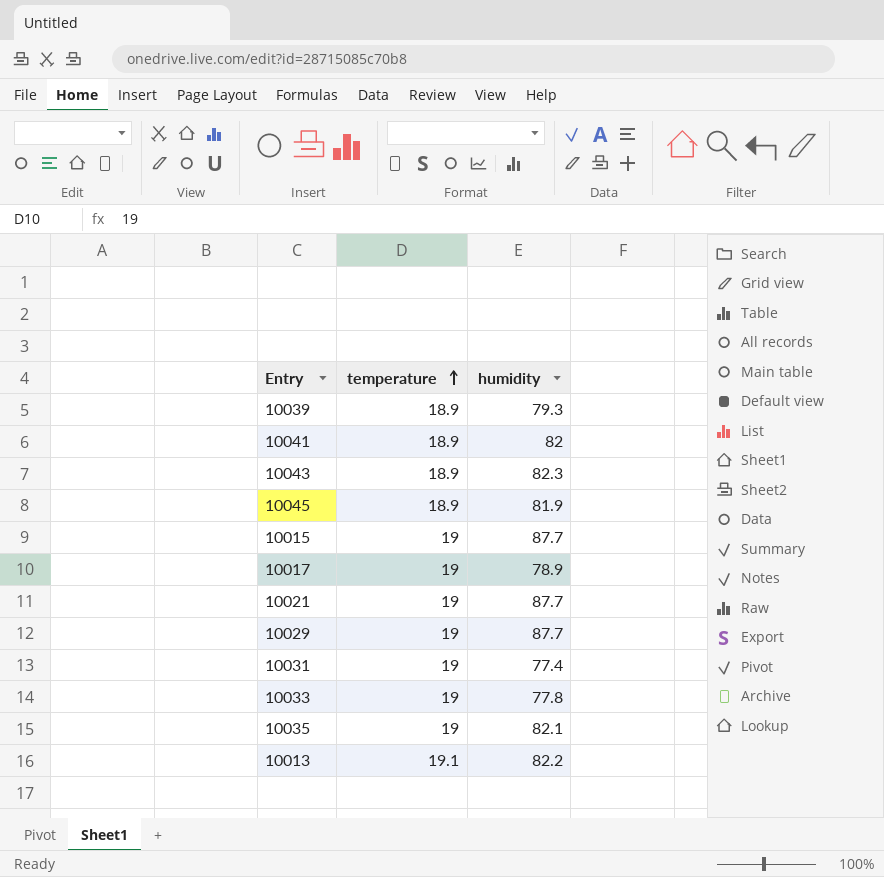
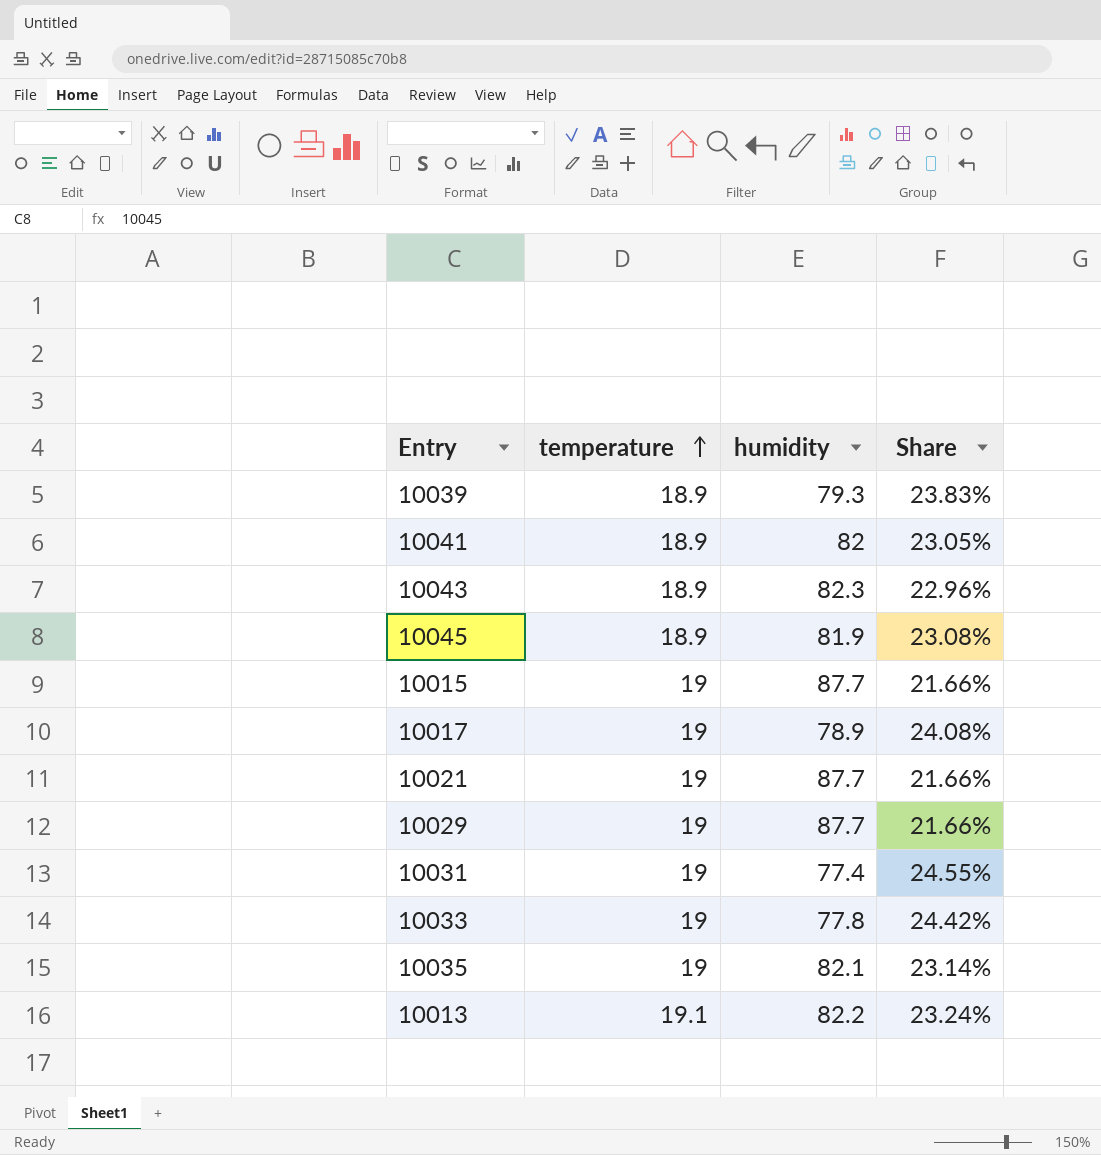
column Share | formula: none -> [temperature] / [humidity]

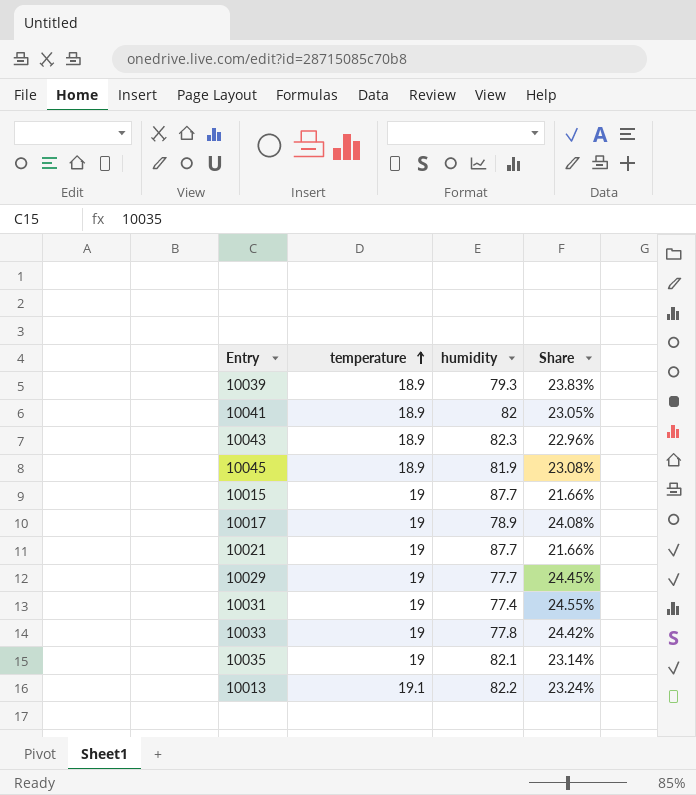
10029 | humidity: 87.7 -> 77.7
10029 | Share: 21.66% -> 24.45%

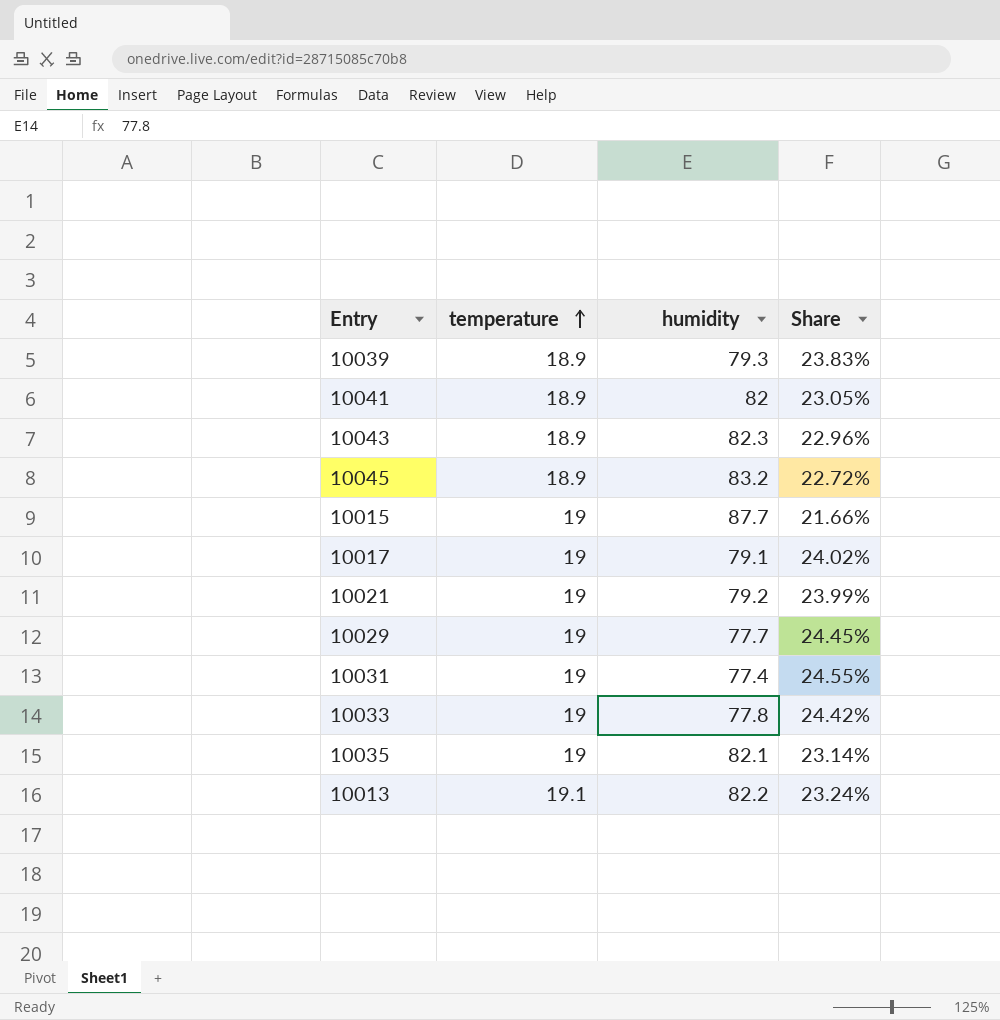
10045 | humidity: 81.9 -> 83.2
10045 | Share: 23.08% -> 22.72%
10017 | humidity: 78.9 -> 79.1
10017 | Share: 24.08% -> 24.02%
10021 | humidity: 87.7 -> 79.2
10021 | Share: 21.66% -> 23.99%

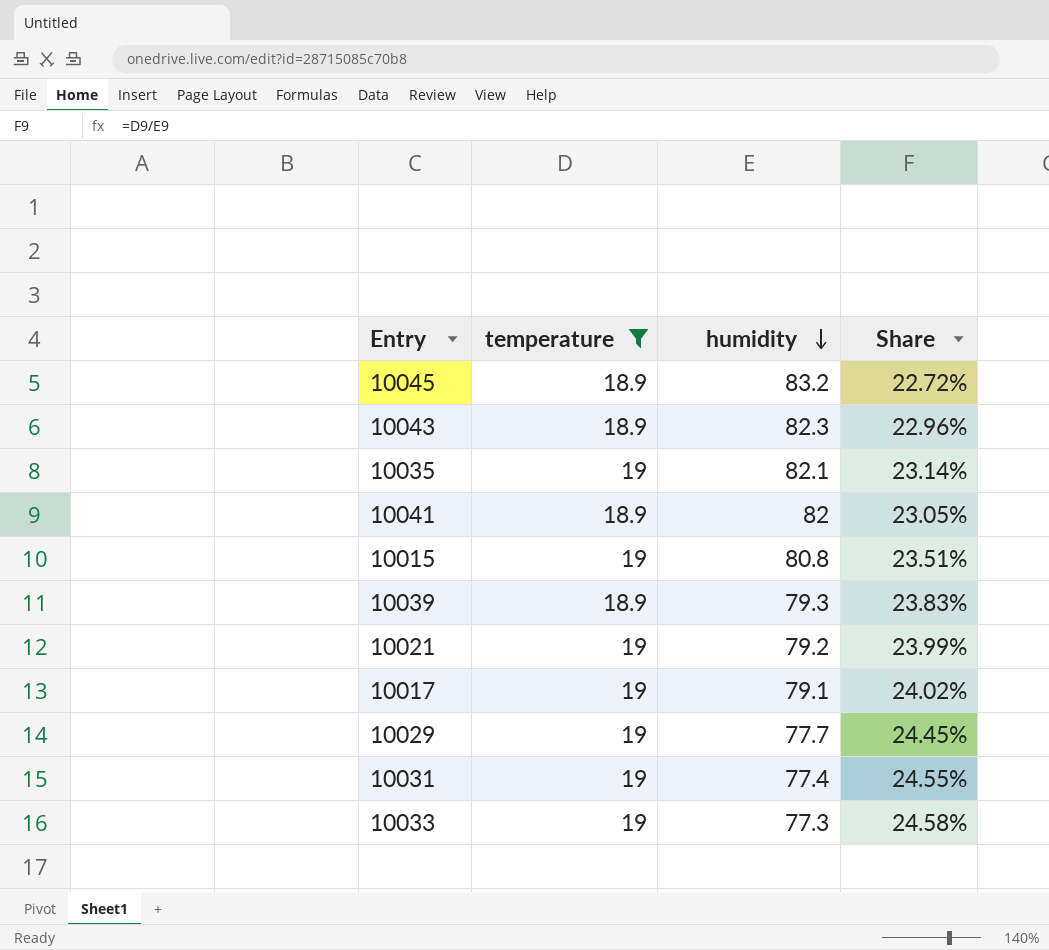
filter: none -> temperature != 19.1
row order: temperature ascending -> humidity descending
10015 | humidity: 87.7 -> 80.8
10015 | Share: 21.66% -> 23.51%
10033 | humidity: 77.8 -> 77.3
10033 | Share: 24.42% -> 24.58%

